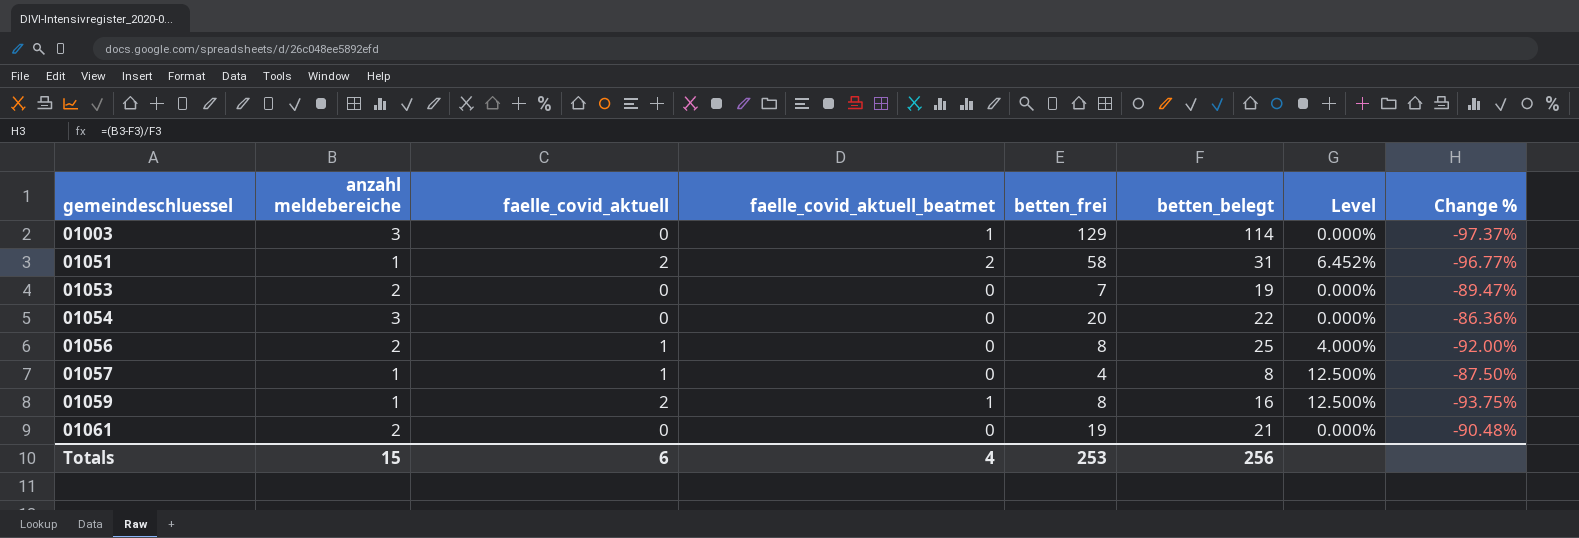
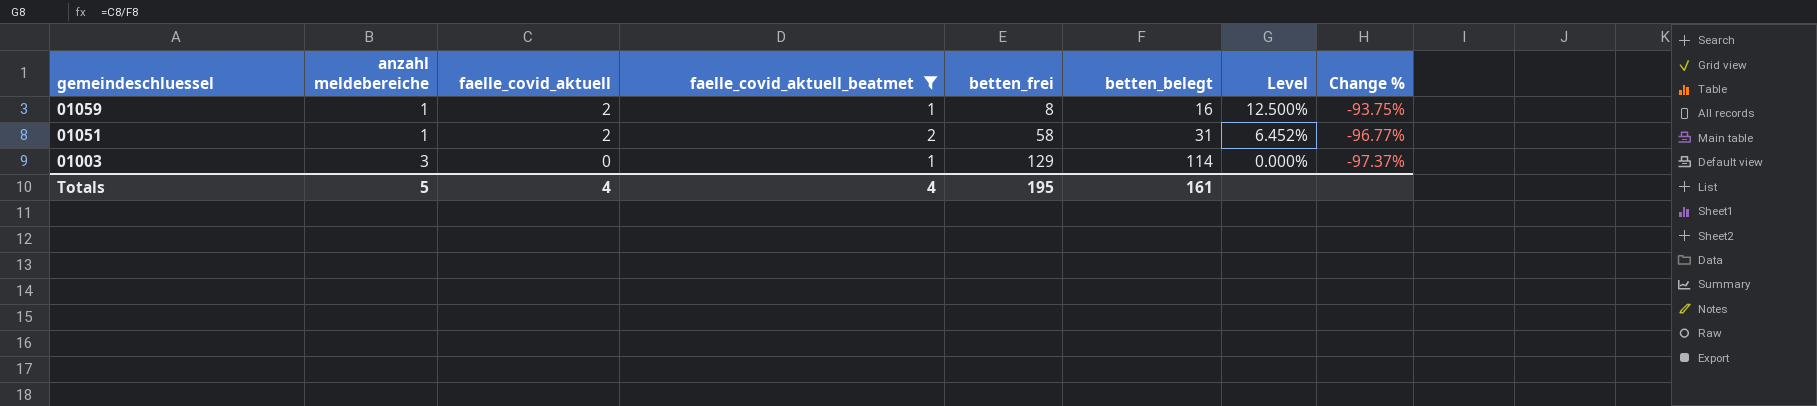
filter: none -> faelle_covid_aktuell_beatmet != 0
row order: gemeindeschluessel ascending -> gemeindeschluessel descending
Totals | anzahl meldebereiche: 15 -> 5
Totals | faelle_covid_aktuell: 6 -> 4
Totals | betten_frei: 253 -> 195
Totals | betten_belegt: 256 -> 161

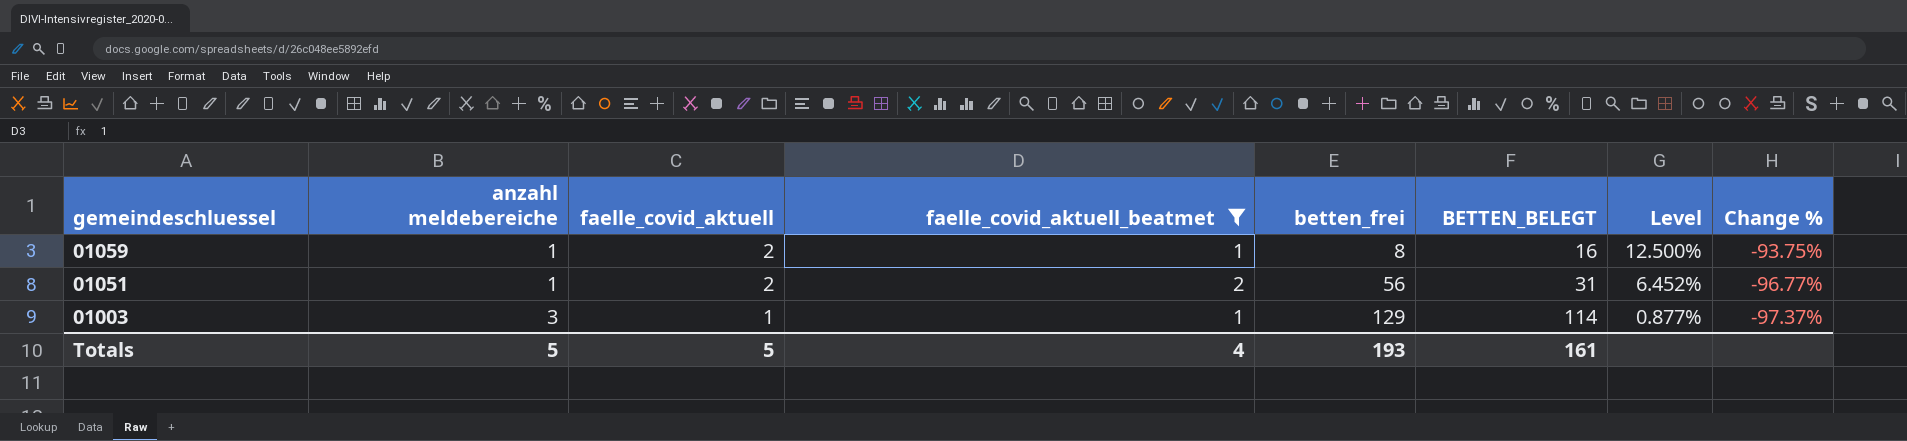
column name: betten_belegt -> BETTEN_BELEGT
01051 | betten_frei: 58 -> 56
01003 | faelle_covid_aktuell: 0 -> 1
01003 | Level: 0.000% -> 0.877%
Totals | faelle_covid_aktuell: 4 -> 5
Totals | betten_frei: 195 -> 193

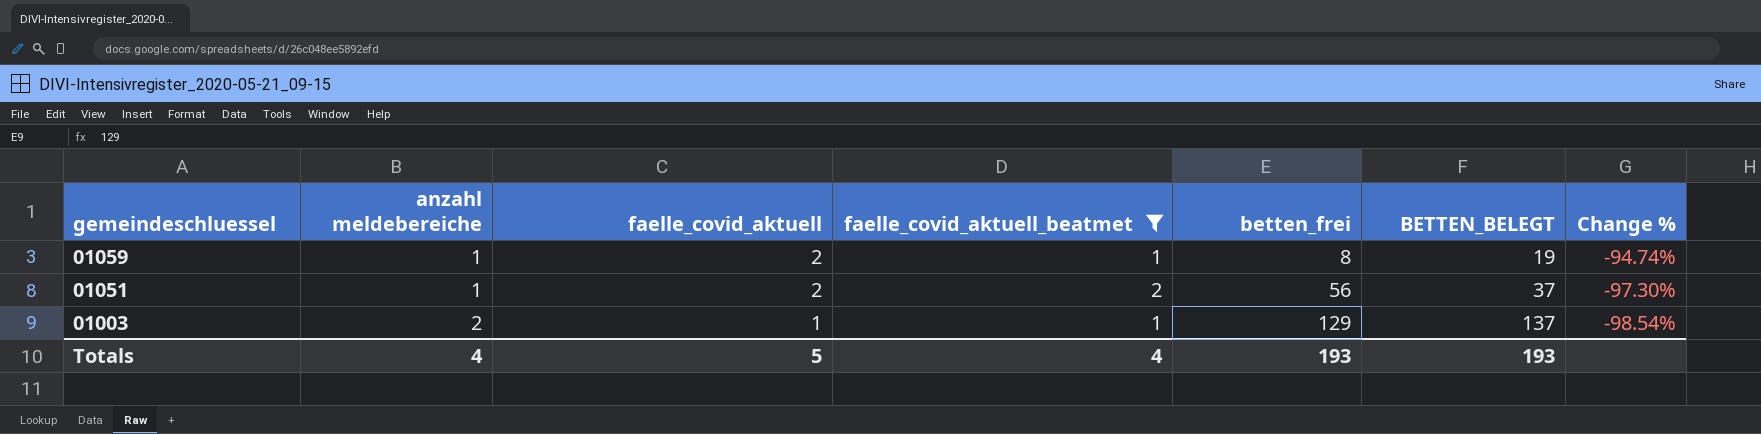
column Level | formula: [faelle_covid_aktuell] / [BETTEN_BELEGT] -> none
01059 | BETTEN_BELEGT: 16 -> 19
01059 | Change %: -93.75% -> -94.74%
01051 | BETTEN_BELEGT: 31 -> 37
01051 | Change %: -96.77% -> -97.30%
01003 | anzahl meldebereiche: 3 -> 2
01003 | BETTEN_BELEGT: 114 -> 137
01003 | Change %: -97.37% -> -98.54%
Totals | anzahl meldebereiche: 5 -> 4
Totals | BETTEN_BELEGT: 161 -> 193

